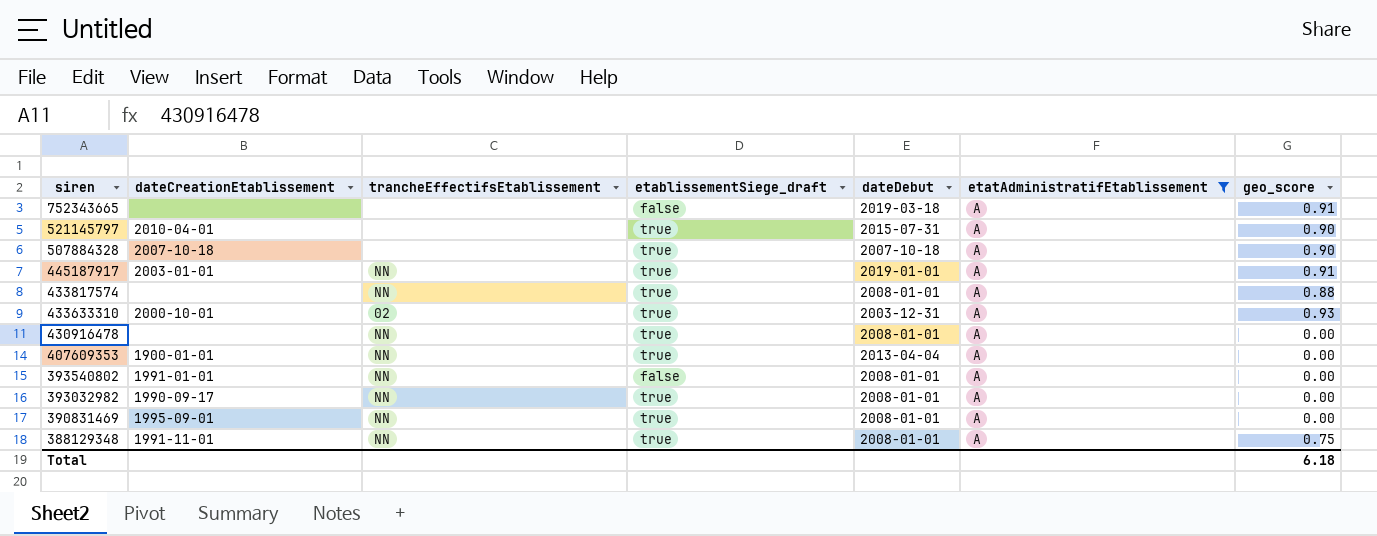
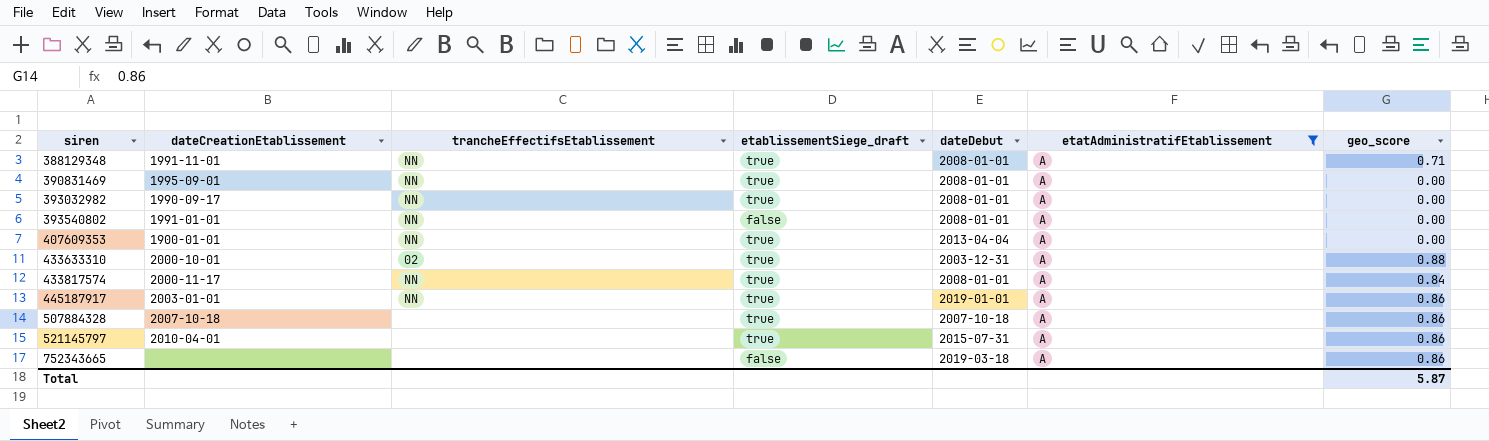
row order: siren descending -> siren ascending
row 430916478: none | NN | true | 2008-01-01 | A | 0.00 -> none
388129348 | geo_score: 0.75 -> 0.71
433633310 | geo_score: 0.93 -> 0.88
433817574 | dateCreationEtablissement: none -> 2000-11-17
433817574 | geo_score: 0.88 -> 0.84
445187917 | geo_score: 0.91 -> 0.86
507884328 | geo_score: 0.90 -> 0.86
521145797 | geo_score: 0.90 -> 0.86
752343665 | geo_score: 0.91 -> 0.86
Total | geo_score: 6.18 -> 5.87

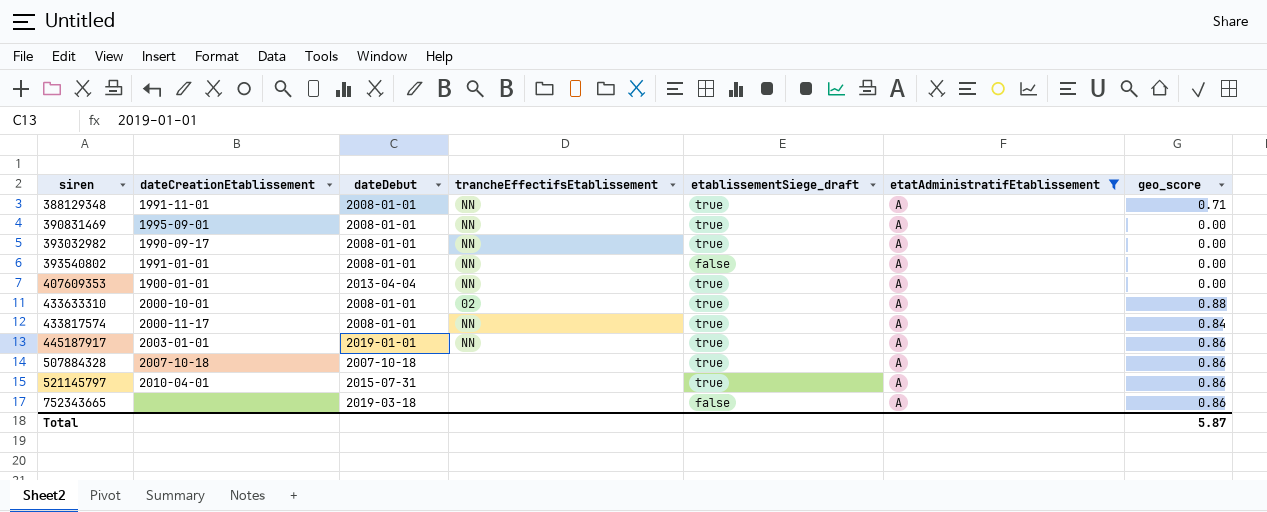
column dateDebut | position: 5 -> 3
433633310 | dateDebut: 2003-12-31 -> 2008-01-01

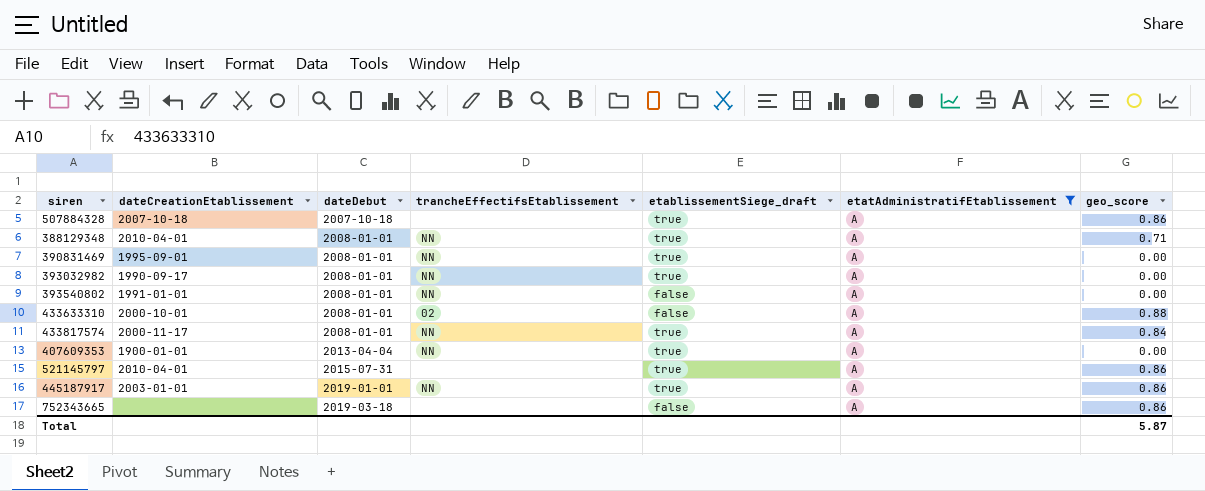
row order: siren ascending -> dateDebut ascending
388129348 | dateCreationEtablissement: 1991-11-01 -> 2010-04-01
433633310 | etablissementSiege_draft: true -> false

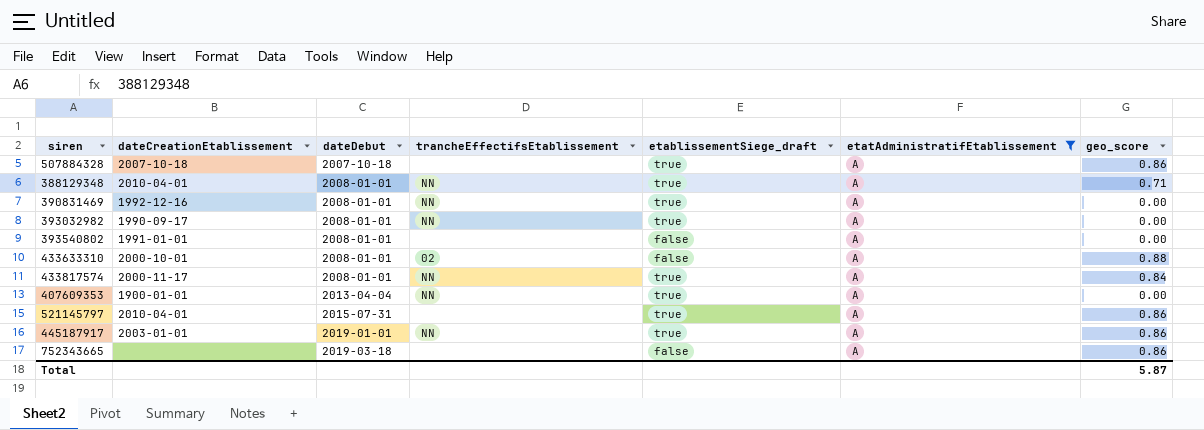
390831469 | dateCreationEtablissement: 1995-09-01 -> 1992-12-16
393540802 | trancheEffectifsEtablissement: NN -> none

